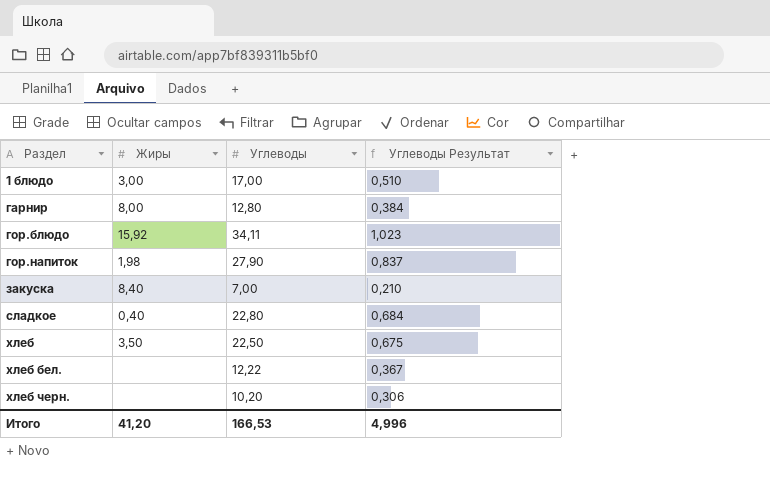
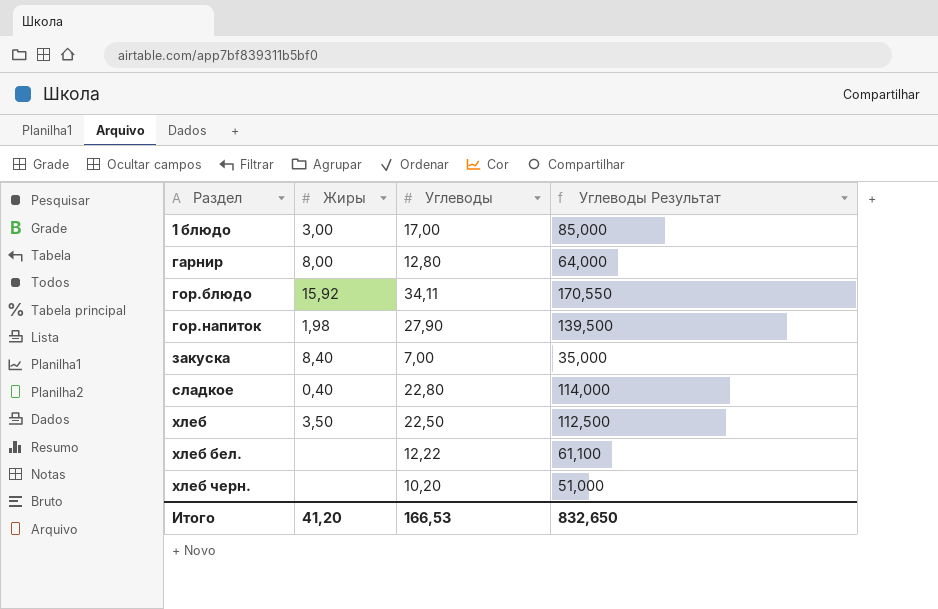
column Углеводы Результат | formula: [Углеводы] * 0,03 -> [Углеводы] * 5
Итого | Углеводы Результат: 4,996 -> 832,650

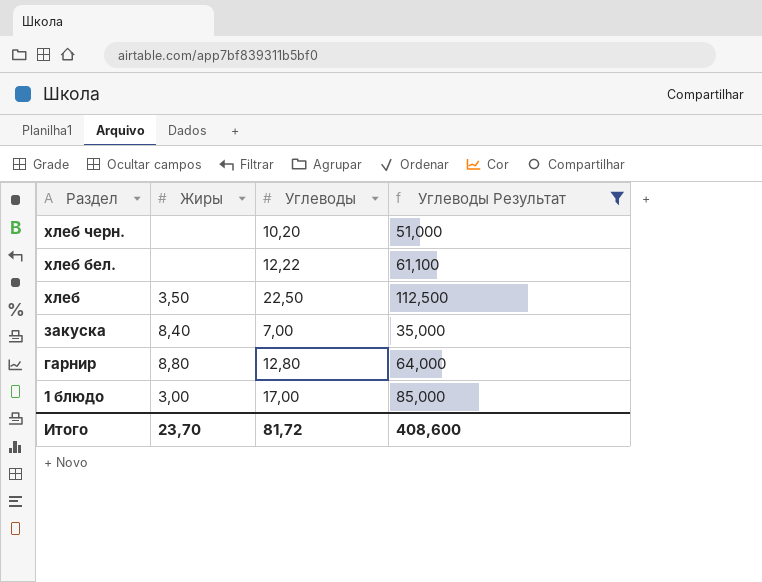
filter: none -> Углеводы Результат <= 112,500
row order: Раздел ascending -> Раздел descending
гарнир | Жиры: 8,00 -> 8,80
Итого | Жиры: 41,20 -> 23,70
Итого | Углеводы: 166,53 -> 81,72
Итого | Углеводы Результат: 832,650 -> 408,600

